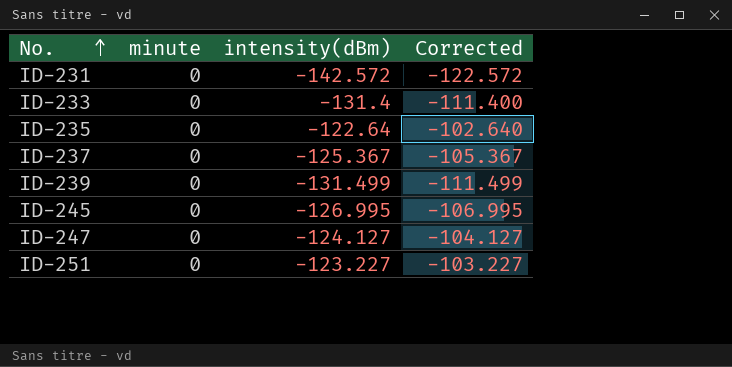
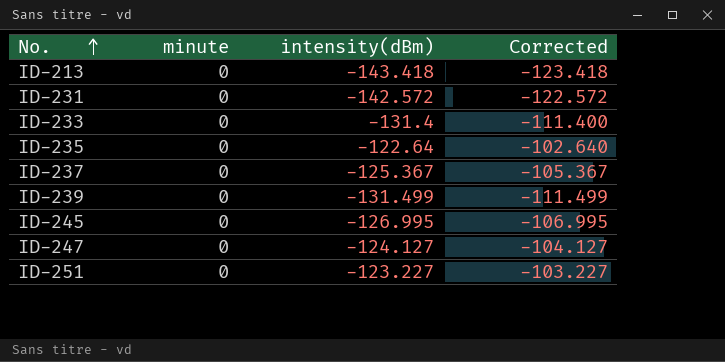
row ID-213: none -> 0 | -143.418 | -123.418

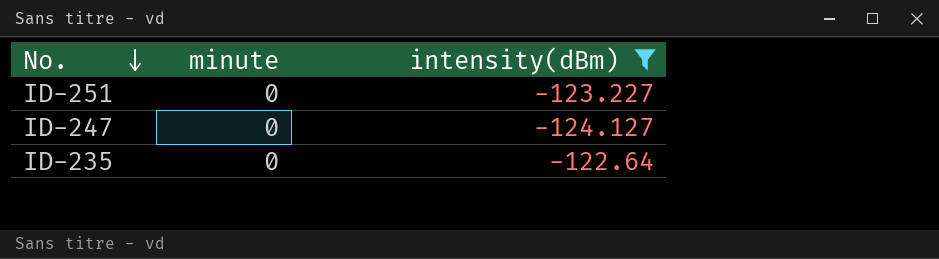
filter: none -> intensity(dBm) >= -124.127
row order: No. ascending -> No. descending
column Corrected | formula: [intensity(dBm)] + 20 -> none

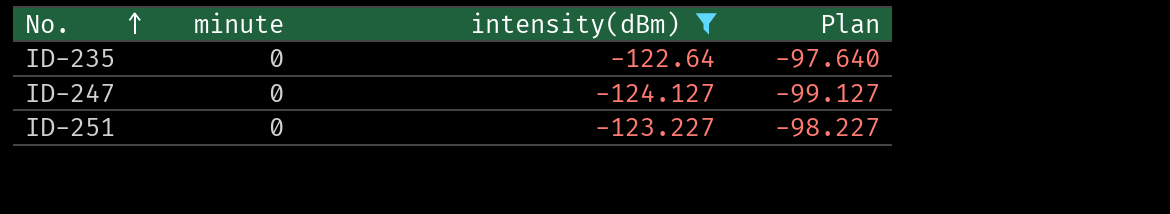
row order: No. descending -> No. ascending
column Plan | formula: none -> [intensity(dBm)] + 25

